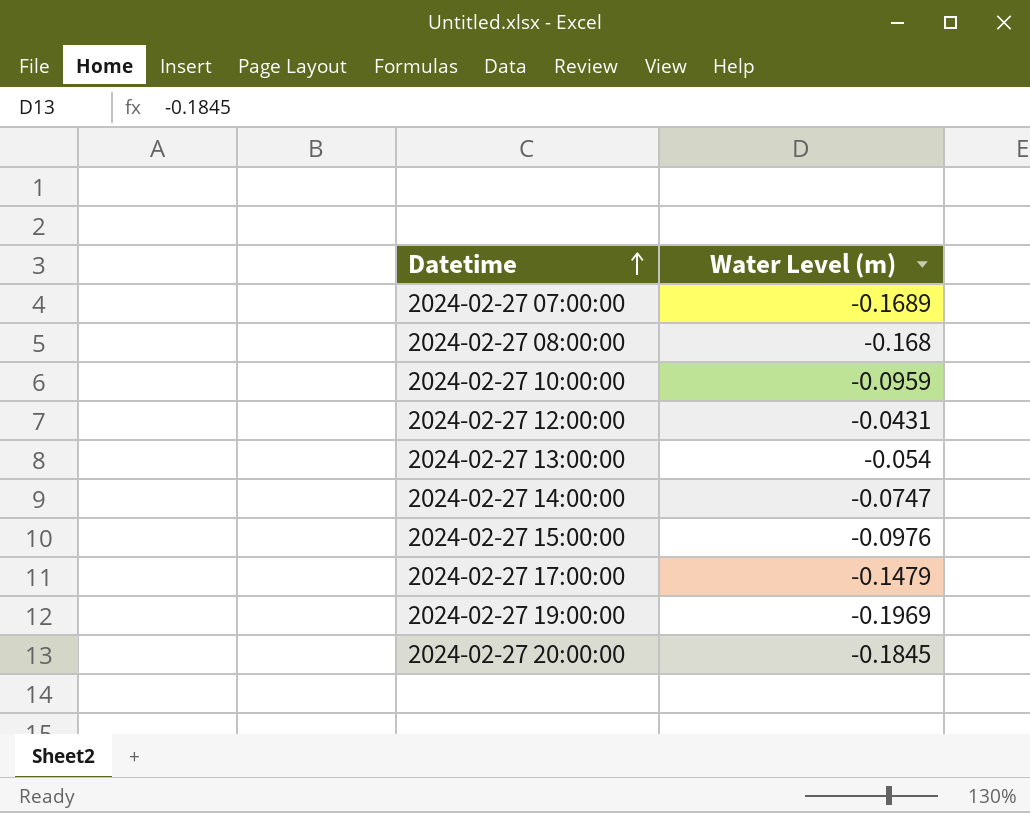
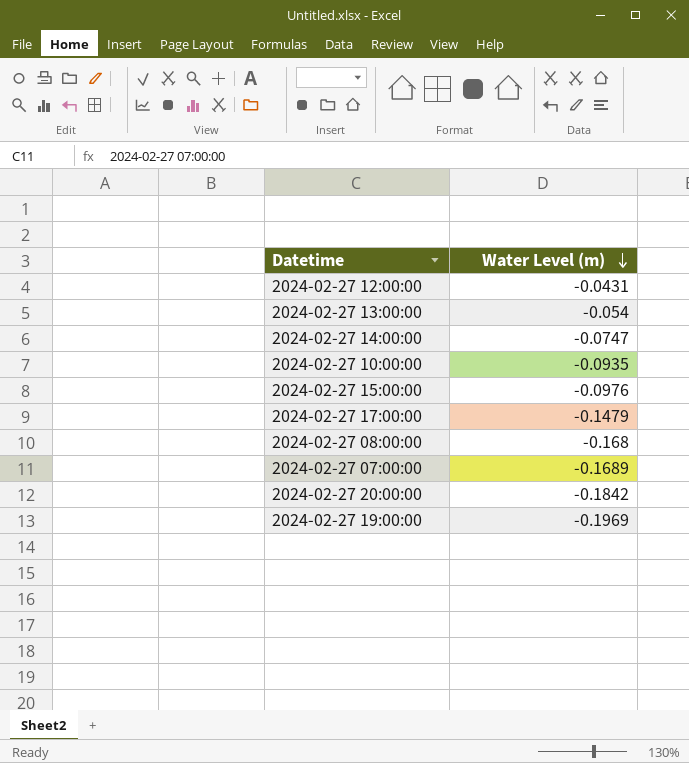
row order: Datetime ascending -> Water Level (m) descending
2024-02-27 10:00:00 | Water Level (m): -0.0959 -> -0.0935
2024-02-27 20:00:00 | Water Level (m): -0.1845 -> -0.1842

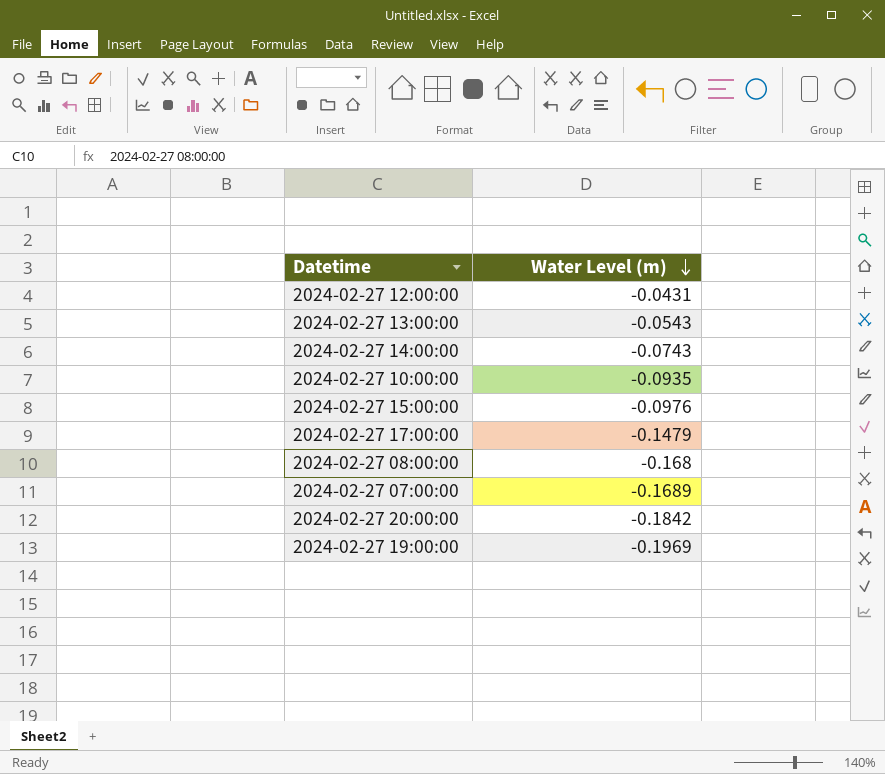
2024-02-27 13:00:00 | Water Level (m): -0.054 -> -0.0543
2024-02-27 14:00:00 | Water Level (m): -0.0747 -> -0.0743

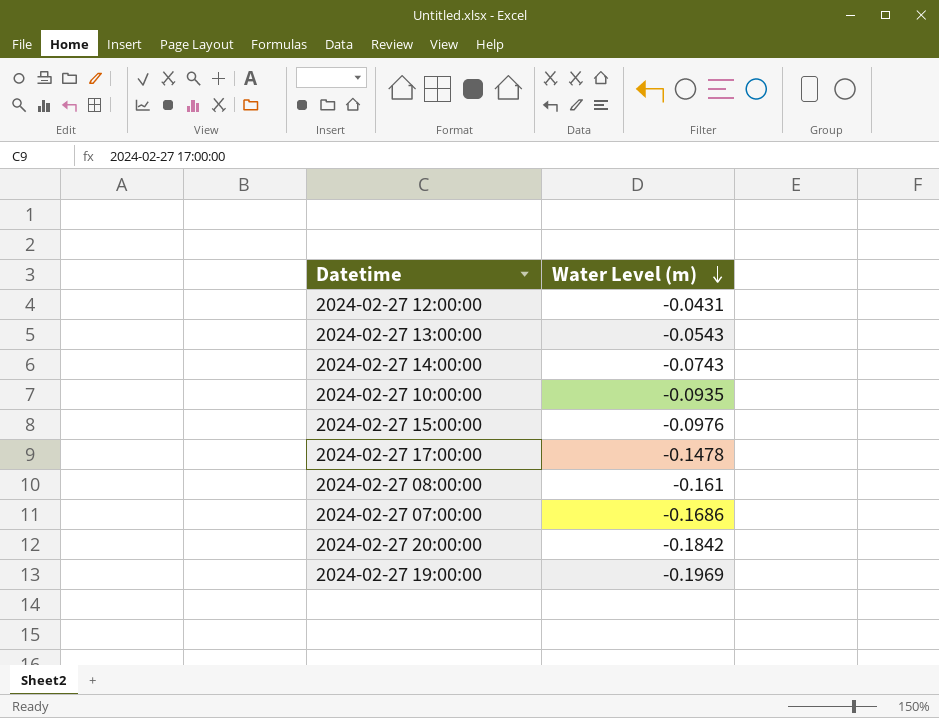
2024-02-27 17:00:00 | Water Level (m): -0.1479 -> -0.1478
2024-02-27 08:00:00 | Water Level (m): -0.168 -> -0.161
2024-02-27 07:00:00 | Water Level (m): -0.1689 -> -0.1686

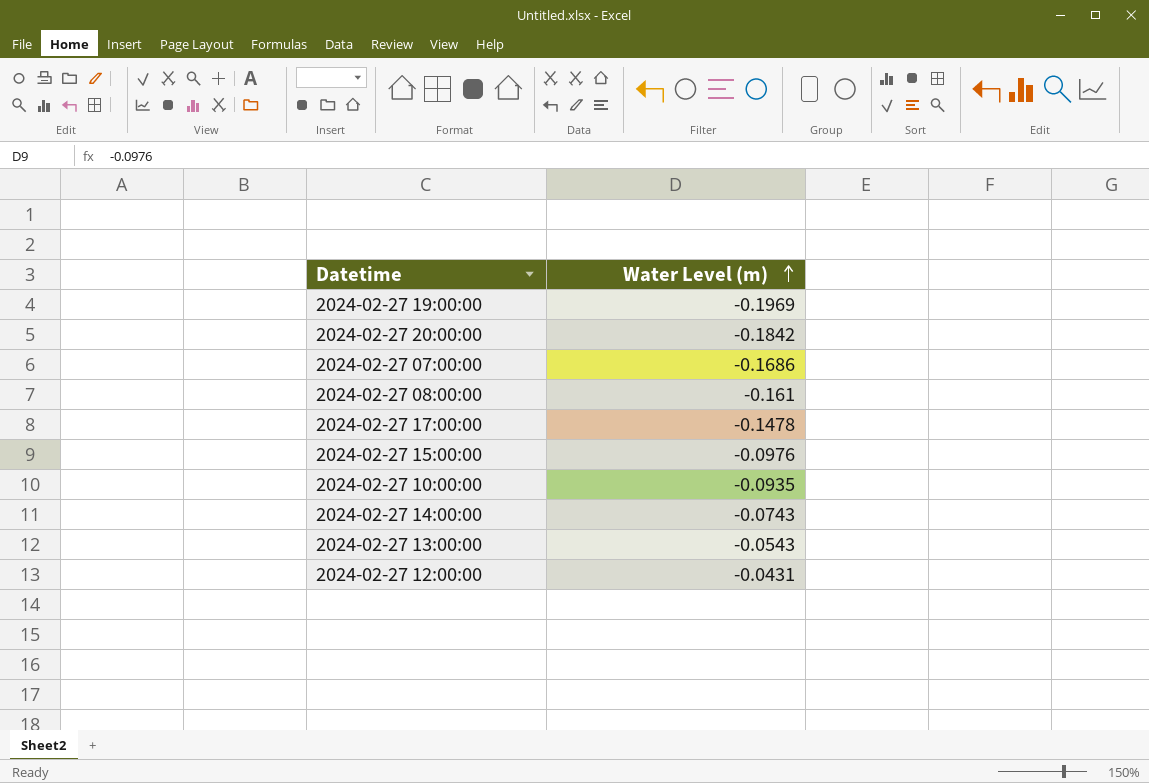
row order: Water Level (m) descending -> Water Level (m) ascending

